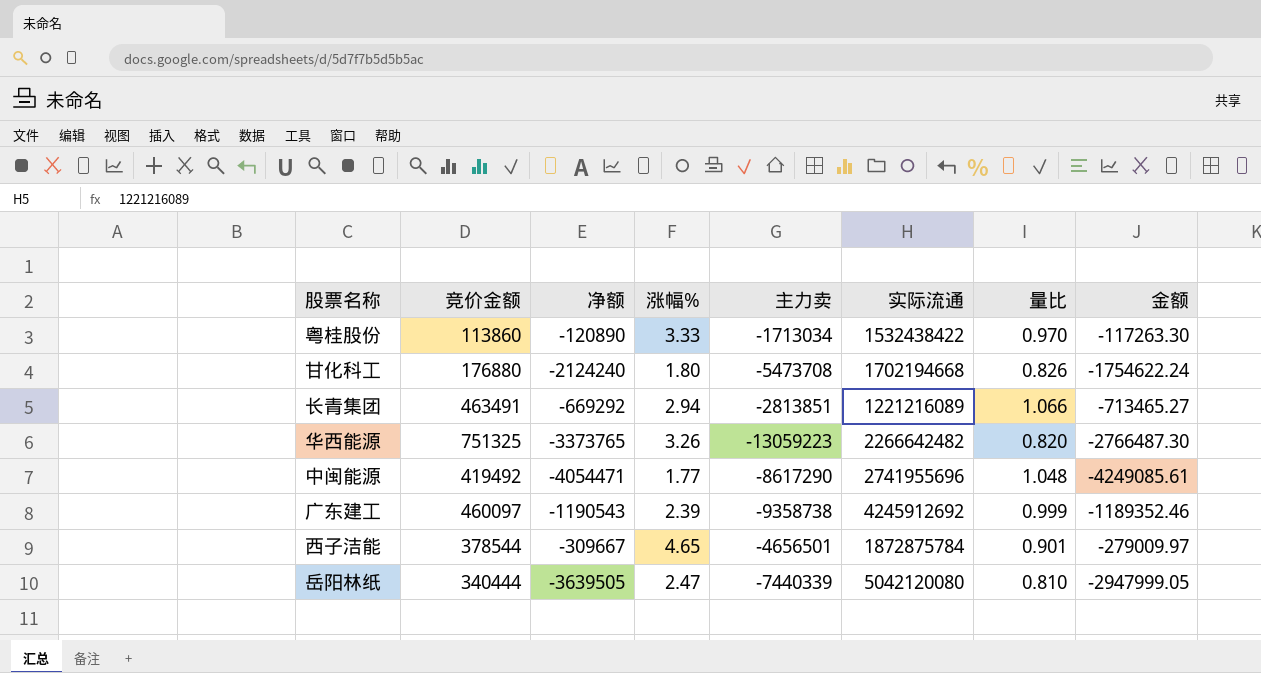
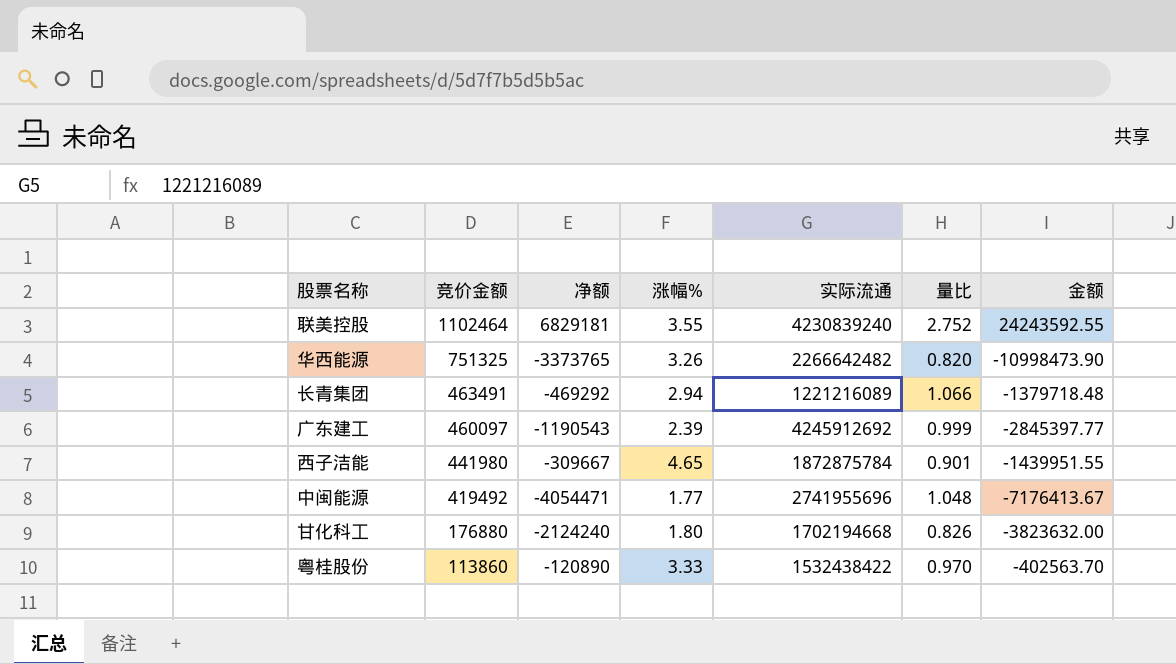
row order: none -> 竞价金额 descending
column 主力卖 | position: 5 -> none
column 金额 | formula: [净额] * [量比] -> [净额] * [涨幅%]
row 岳阳林纸: 340444 | -3639505 | 2.47 | -7440339 | 5042120080 | 0.810 | -2947999.05 -> none
row 联美控股: none -> 1102464 | 6829181 | 3.55 | 4230839240 | 2.752 | 24243592.55
长青集团 | 净额: -669292 -> -469292
西子洁能 | 竞价金额: 378544 -> 441980

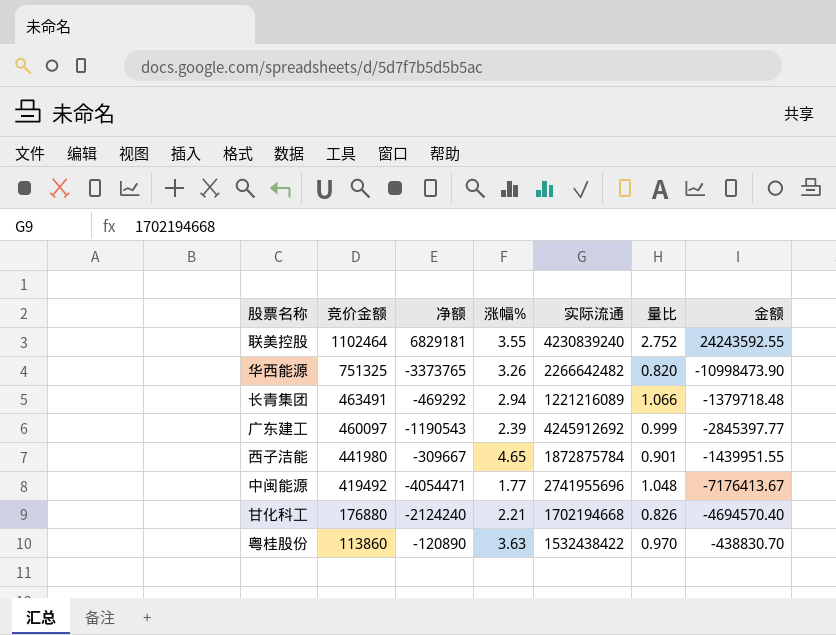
甘化科工 | 涨幅%: 1.80 -> 2.21
甘化科工 | 金额: -3823632.00 -> -4694570.40
粤桂股份 | 涨幅%: 3.33 -> 3.63
粤桂股份 | 金额: -402563.70 -> -438830.70

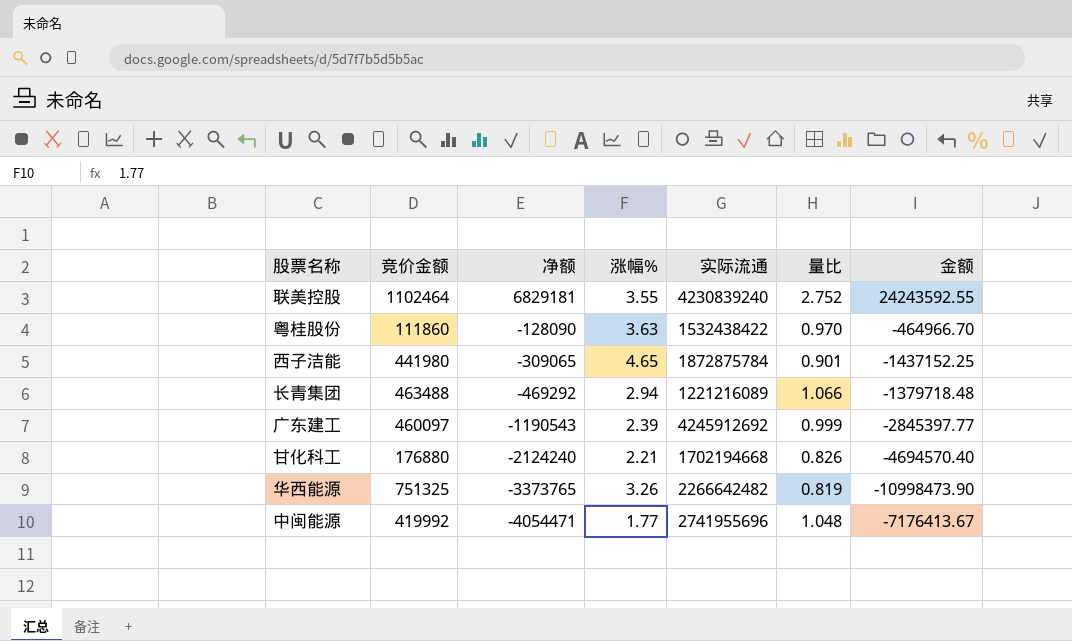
row order: 竞价金额 descending -> 净额 descending
粤桂股份 | 竞价金额: 113860 -> 111860
粤桂股份 | 净额: -120890 -> -128090
粤桂股份 | 金额: -438830.70 -> -464966.70
西子洁能 | 净额: -309667 -> -309065
西子洁能 | 金额: -1439951.55 -> -1437152.25
长青集团 | 竞价金额: 463491 -> 463488
华西能源 | 量比: 0.820 -> 0.819
中闽能源 | 竞价金额: 419492 -> 419992

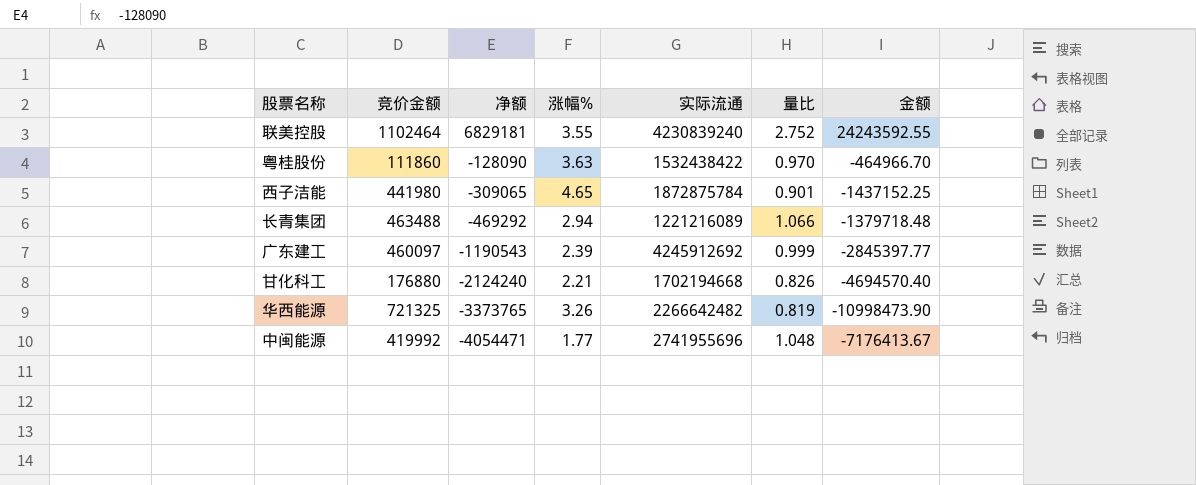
华西能源 | 竞价金额: 751325 -> 721325

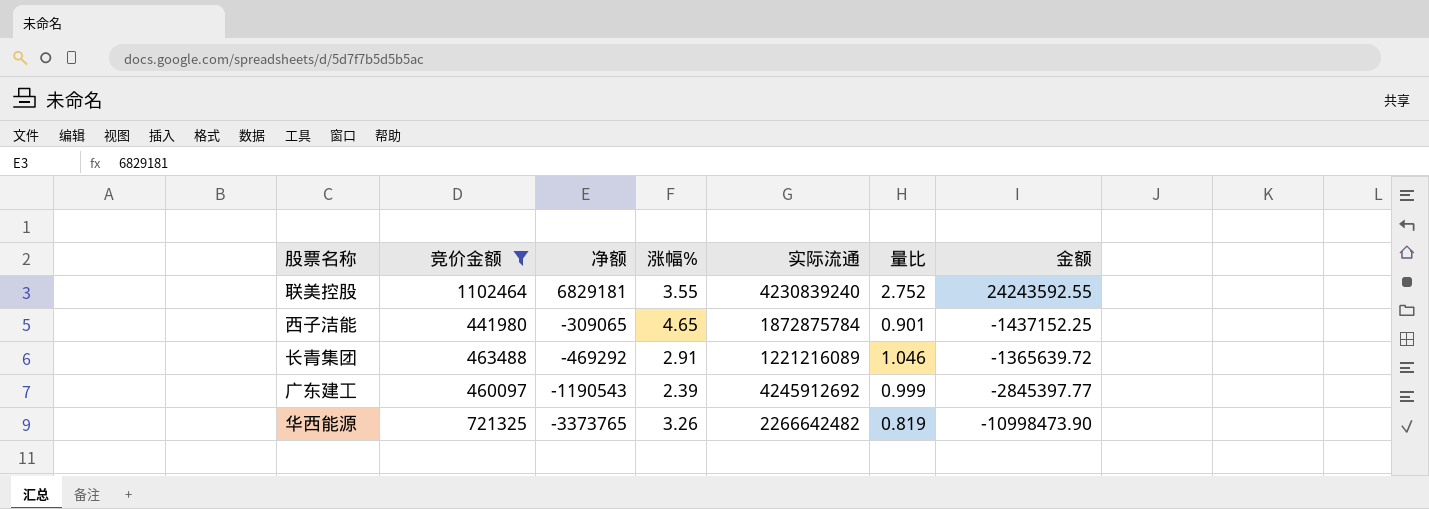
filter: none -> 竞价金额 >= 441980
长青集团 | 涨幅%: 2.94 -> 2.91
长青集团 | 量比: 1.066 -> 1.046
长青集团 | 金额: -1379718.48 -> -1365639.72

